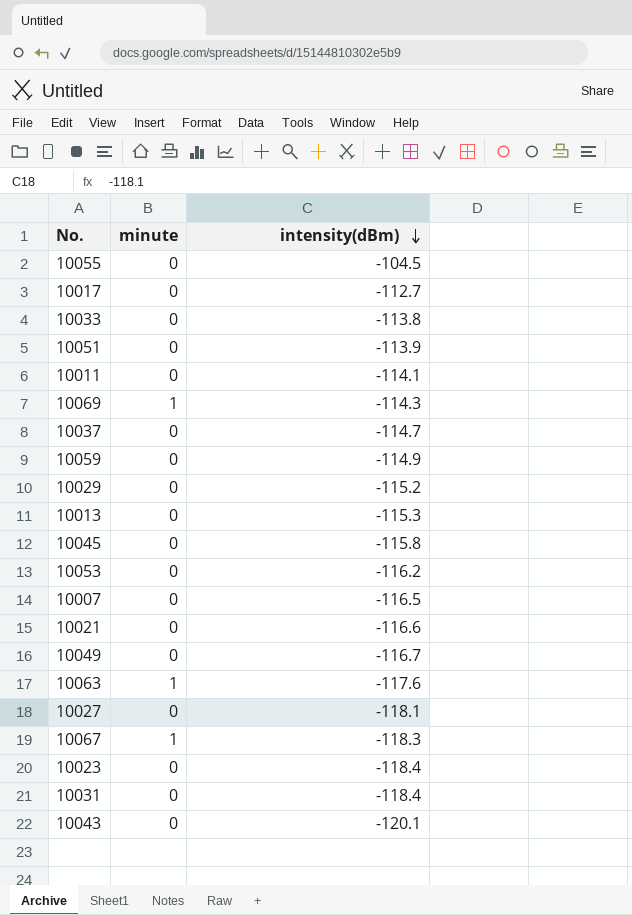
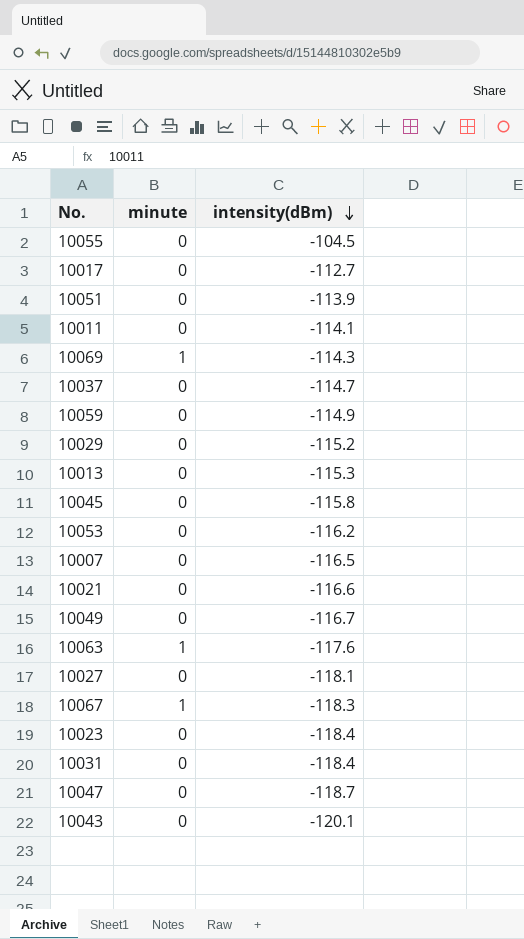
row 10033: 0 | -113.8 -> none
row 10047: none -> 0 | -118.7

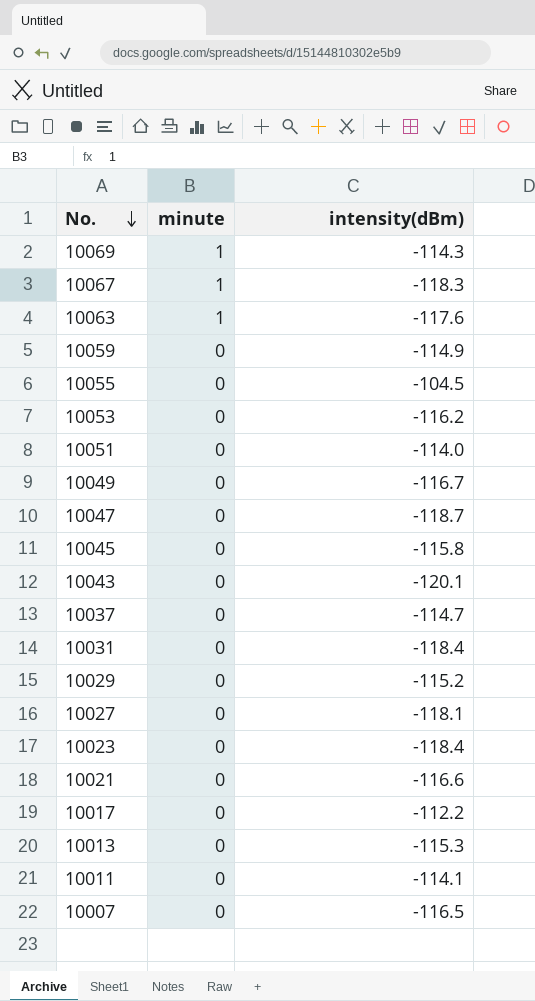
row order: intensity(dBm) descending -> No. descending
10051 | intensity(dBm): -113.9 -> -114.0
10017 | intensity(dBm): -112.7 -> -112.2

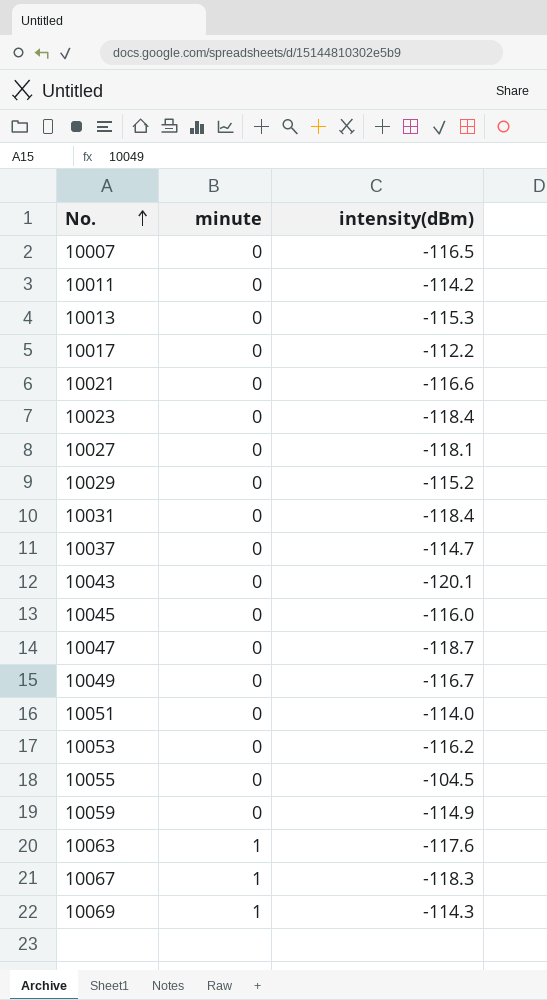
row order: No. descending -> No. ascending
10011 | intensity(dBm): -114.1 -> -114.2
10045 | intensity(dBm): -115.8 -> -116.0

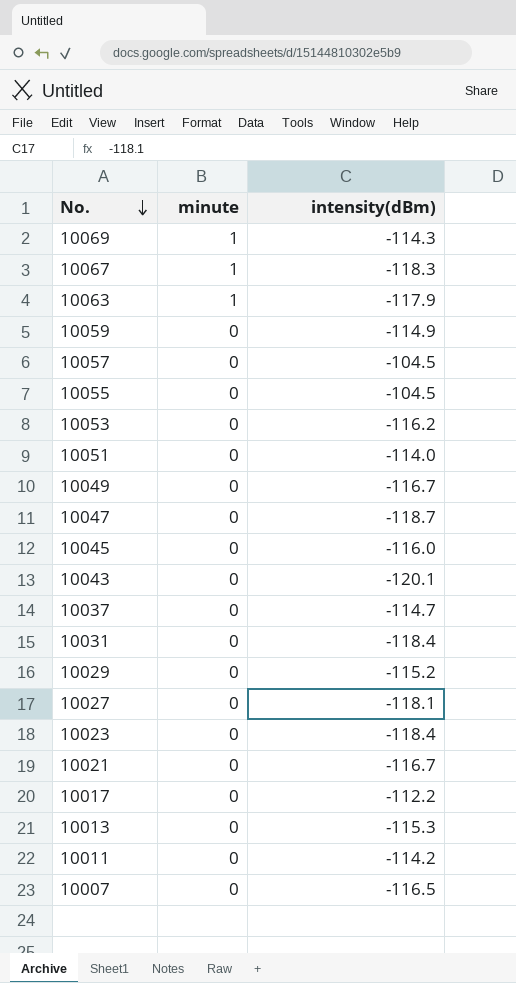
row order: No. ascending -> No. descending
10063 | intensity(dBm): -117.6 -> -117.9
row 10057: none -> 0 | -104.5
10021 | intensity(dBm): -116.6 -> -116.7

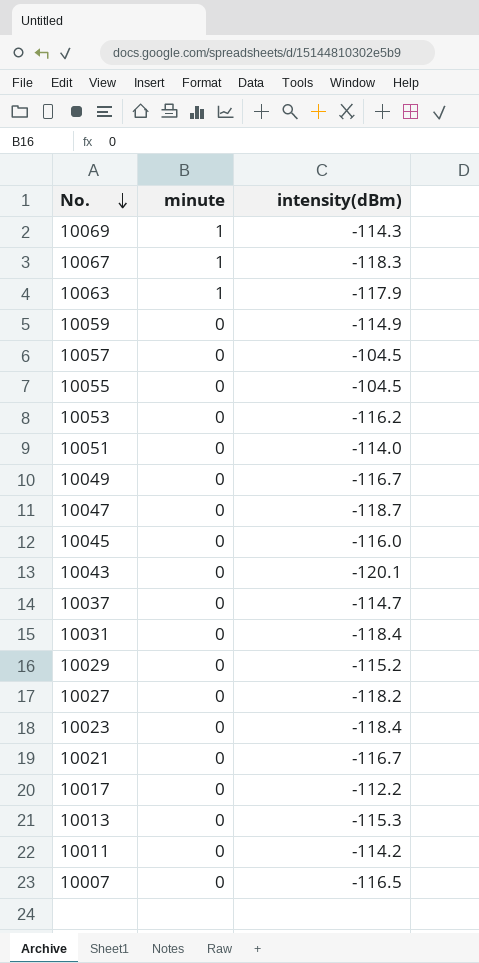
10027 | intensity(dBm): -118.1 -> -118.2

